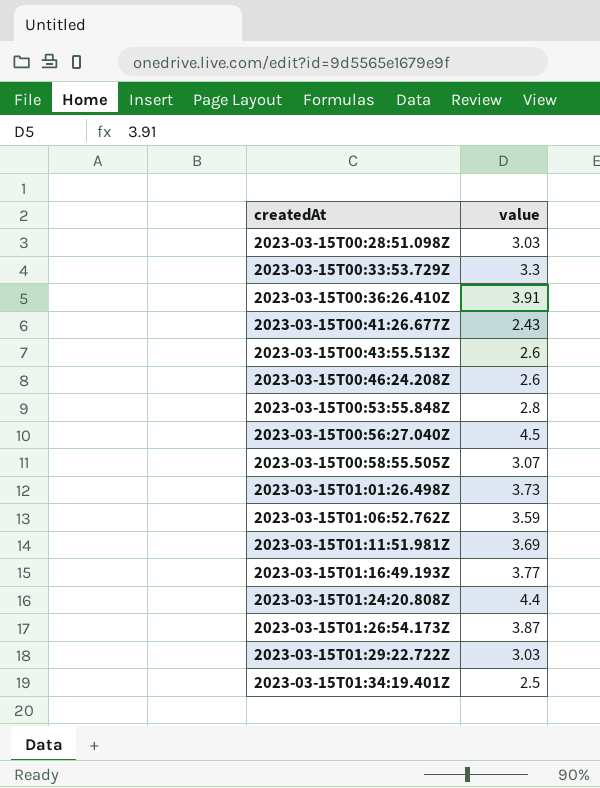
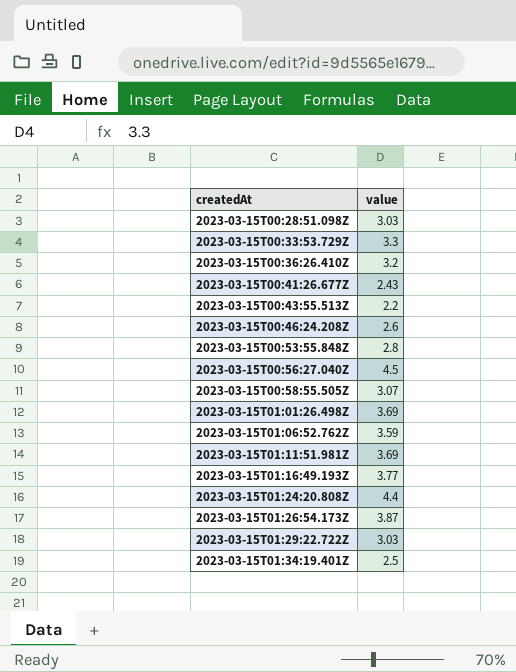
2023-03-15T00:36:26.410Z | value: 3.91 -> 3.2
2023-03-15T00:43:55.513Z | value: 2.6 -> 2.2
2023-03-15T01:01:26.498Z | value: 3.73 -> 3.69

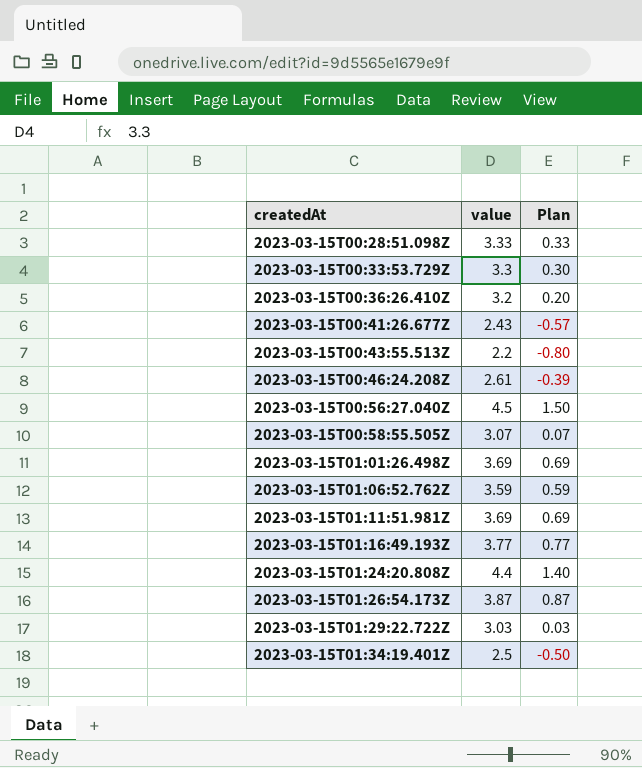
column Plan | formula: none -> [value] - 3
row 2023-03-15T00:53:55.848Z: 2.8 -> none
2023-03-15T00:28:51.098Z | value: 3.03 -> 3.33
2023-03-15T00:46:24.208Z | value: 2.6 -> 2.61

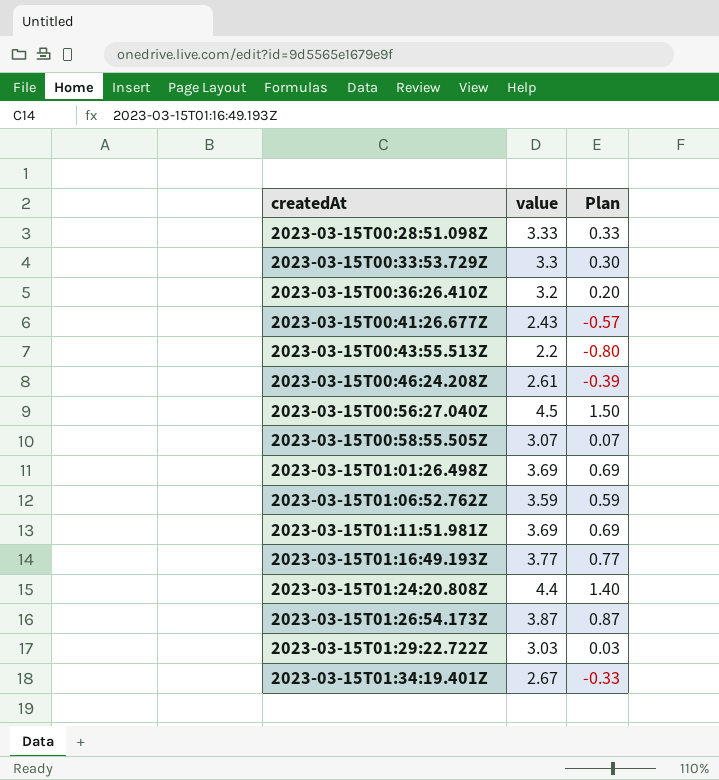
2023-03-15T01:34:19.401Z | value: 2.5 -> 2.67
2023-03-15T01:34:19.401Z | Plan: -0.50 -> -0.33

